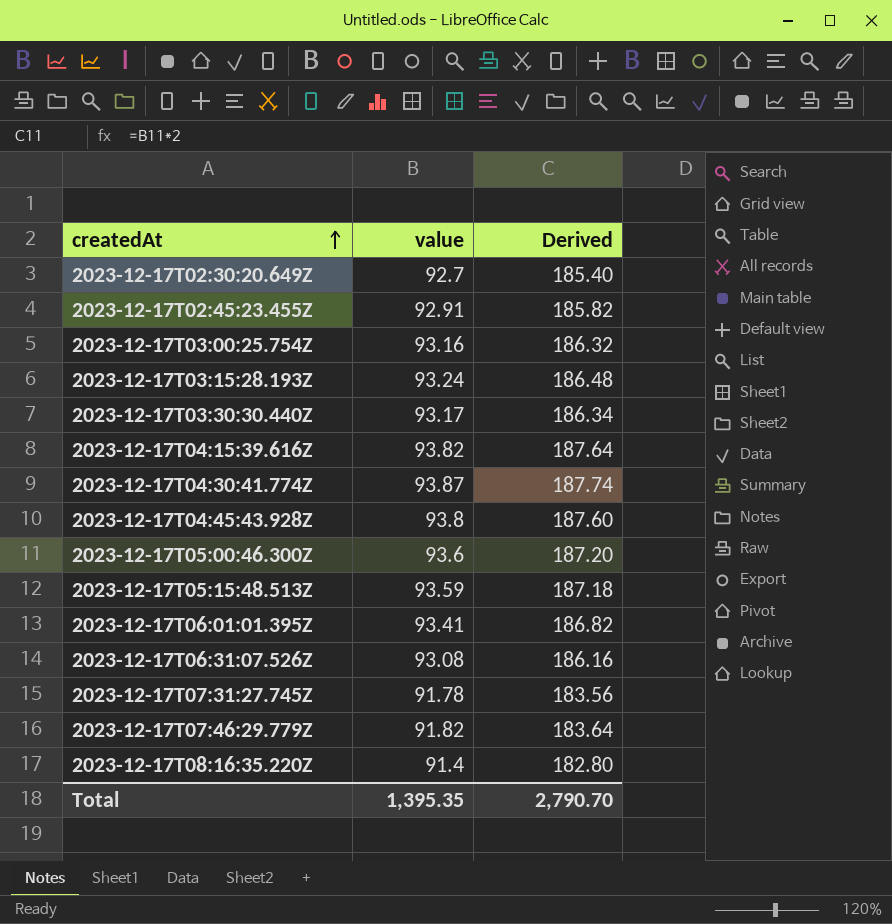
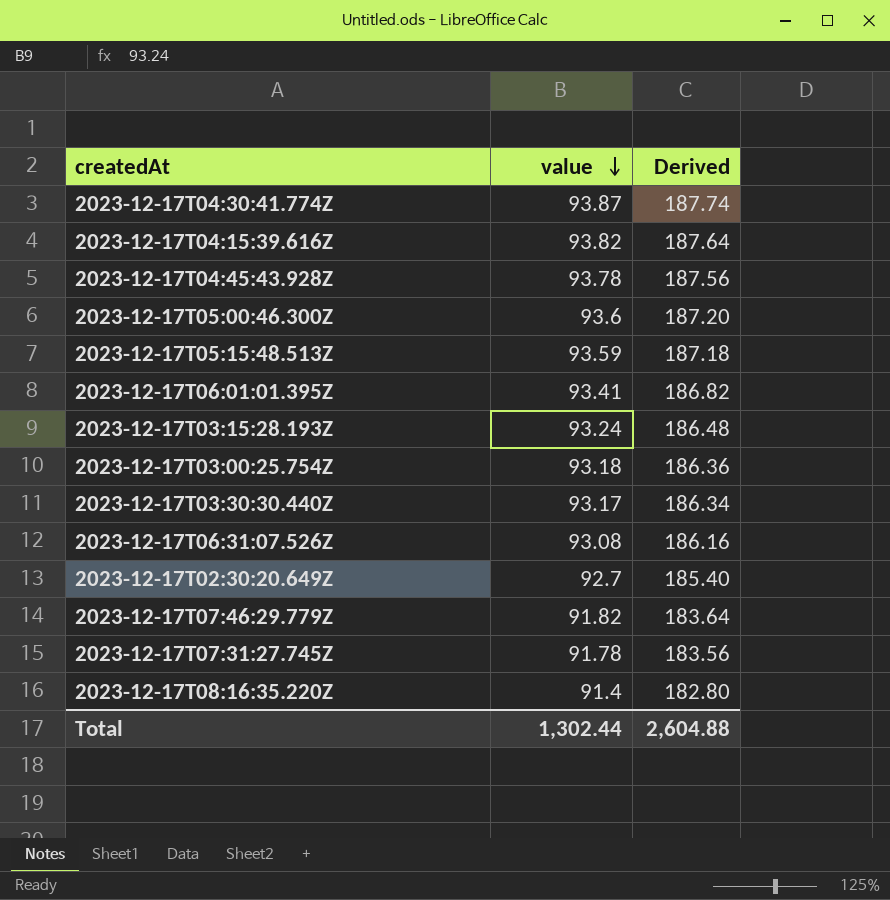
row order: createdAt ascending -> value descending
row 2023-12-17T02:45:23.455Z: 92.91 | 185.82 -> none
2023-12-17T04:45:43.928Z | value: 93.8 -> 93.78
2023-12-17T04:45:43.928Z | Derived: 187.60 -> 187.56
2023-12-17T03:00:25.754Z | value: 93.16 -> 93.18
2023-12-17T03:00:25.754Z | Derived: 186.32 -> 186.36
Total | value: 1,395.35 -> 1,302.44
Total | Derived: 2,790.70 -> 2,604.88

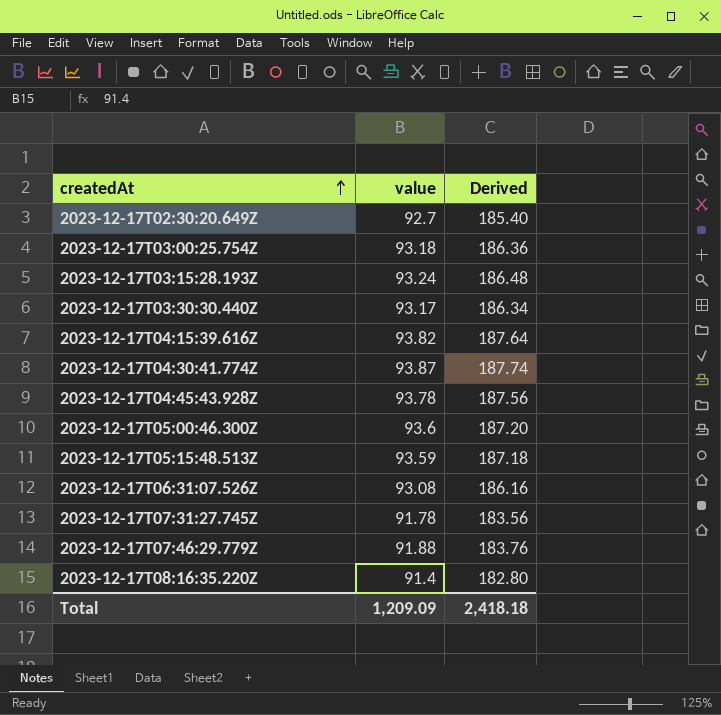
row order: value descending -> createdAt ascending
row 2023-12-17T06:01:01.395Z: 93.41 | 186.82 -> none
2023-12-17T07:46:29.779Z | value: 91.82 -> 91.88
2023-12-17T07:46:29.779Z | Derived: 183.64 -> 183.76
Total | value: 1,302.44 -> 1,209.09
Total | Derived: 2,604.88 -> 2,418.18

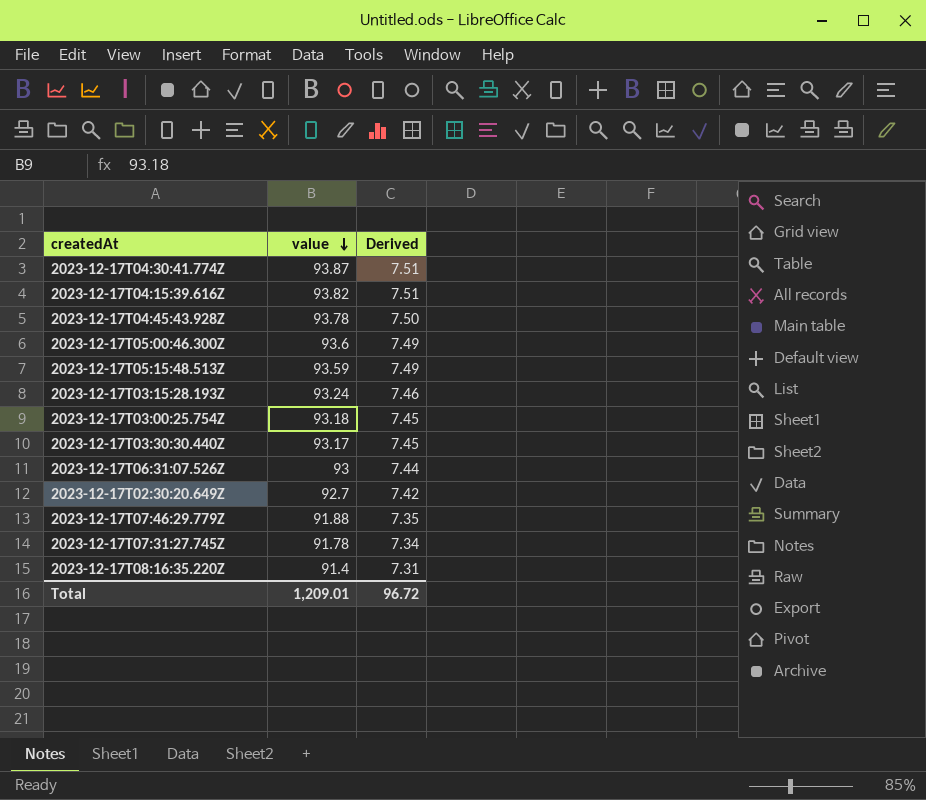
row order: createdAt ascending -> value descending
column Derived | formula: [value] * 2 -> [value] * 0.08
2023-12-17T06:31:07.526Z | value: 93.08 -> 93
Total | value: 1,209.09 -> 1,209.01
Total | Derived: 2,418.18 -> 96.72

